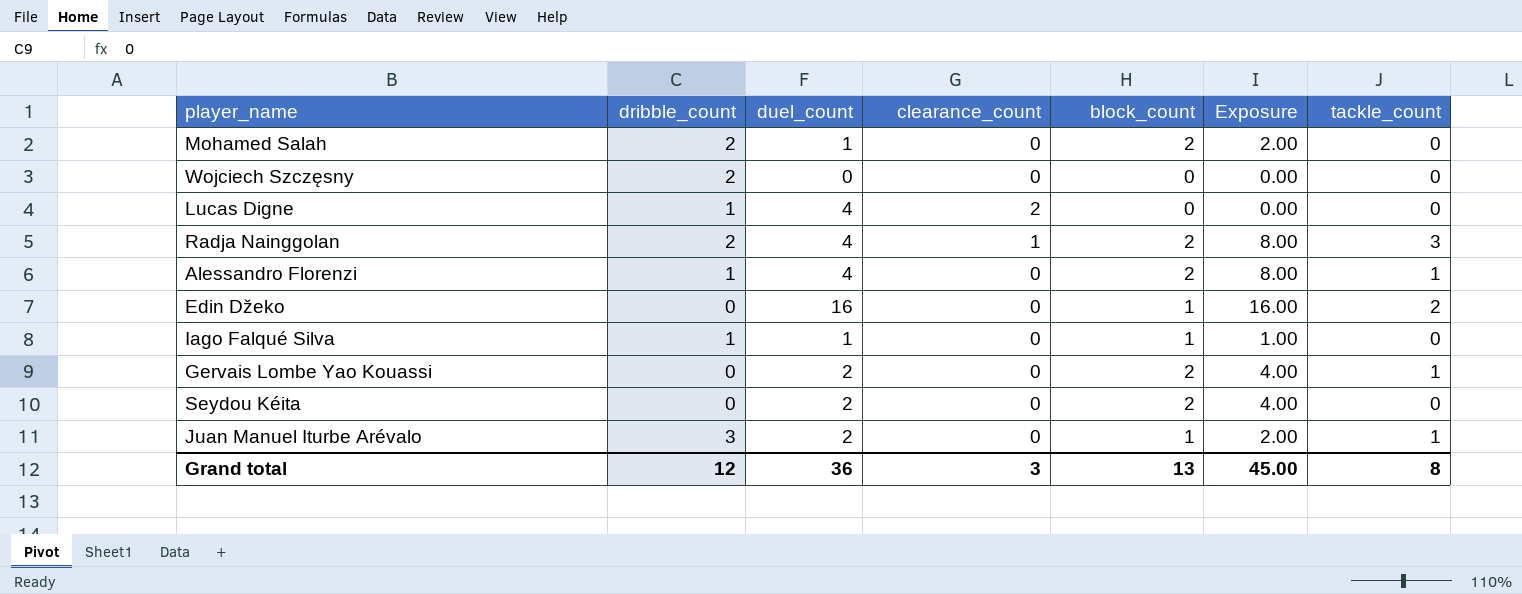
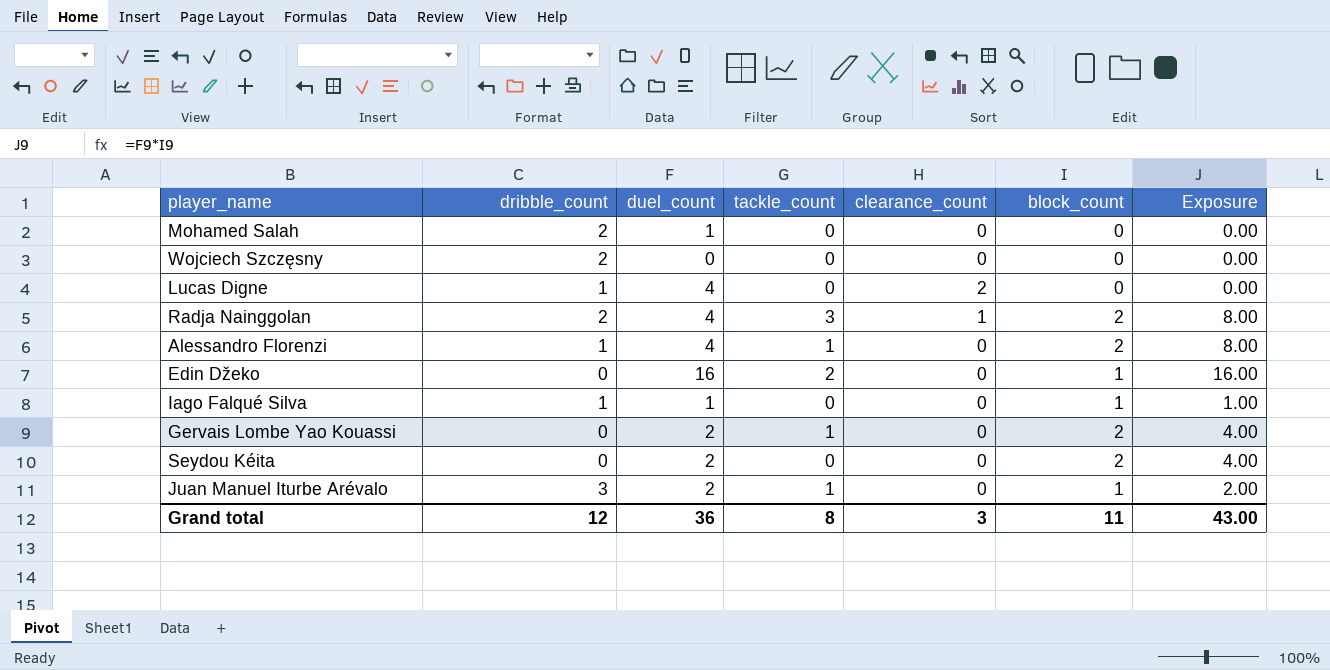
column tackle_count | position: 7 -> 4
Mohamed Salah | block_count: 2 -> 0
Mohamed Salah | Exposure: 2.00 -> 0.00
Grand total | block_count: 13 -> 11
Grand total | Exposure: 45.00 -> 43.00

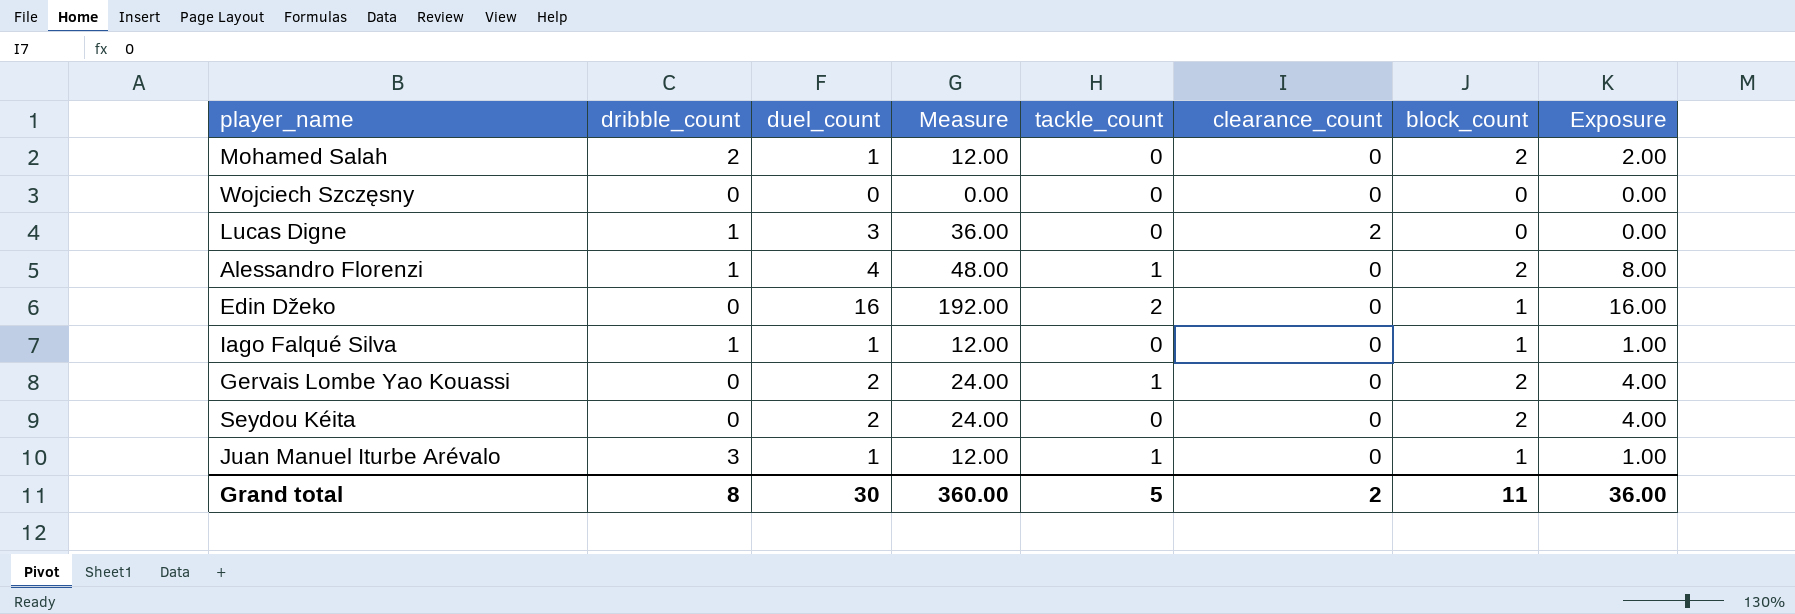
column Measure | formula: none -> [duel_count] * 12
row Radja Nainggolan: 2 | 4 | 3 | 1 | 2 | 8.00 -> none
Mohamed Salah | block_count: 0 -> 2
Mohamed Salah | Exposure: 0.00 -> 2.00
Wojciech Szczęsny | dribble_count: 2 -> 0
Lucas Digne | duel_count: 4 -> 3
Juan Manuel Iturbe Arévalo | duel_count: 2 -> 1
Juan Manuel Iturbe Arévalo | Exposure: 2.00 -> 1.00
Grand total | dribble_count: 12 -> 8
Grand total | duel_count: 36 -> 30
Grand total | tackle_count: 8 -> 5
Grand total | clearance_count: 3 -> 2
Grand total | Exposure: 43.00 -> 36.00

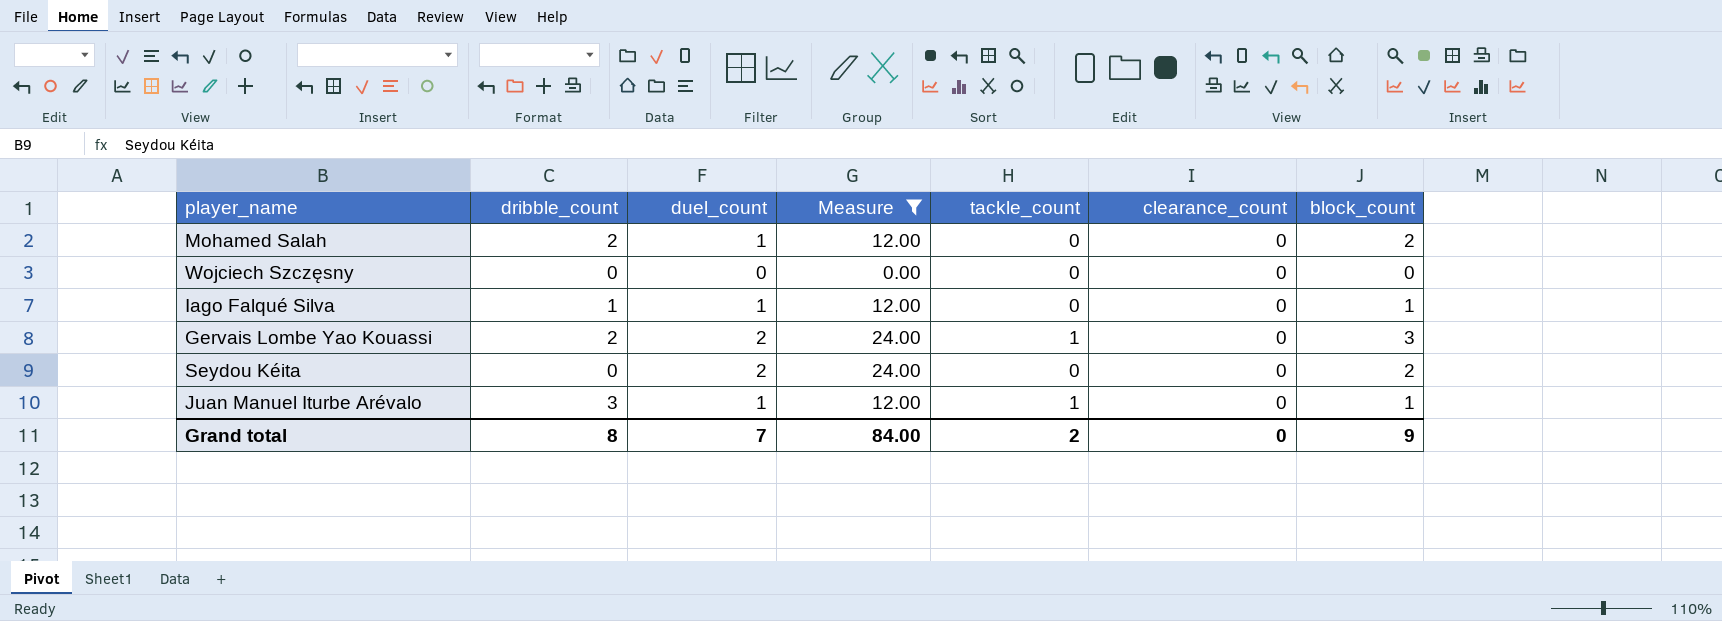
filter: none -> Measure <= 24.00
column Exposure | formula: [duel_count] * [block_count] -> none
Gervais Lombe Yao Kouassi | dribble_count: 0 -> 2
Gervais Lombe Yao Kouassi | block_count: 2 -> 3
Grand total | duel_count: 30 -> 7
Grand total | Measure: 360.00 -> 84.00
Grand total | tackle_count: 5 -> 2
Grand total | clearance_count: 2 -> 0
Grand total | block_count: 11 -> 9

